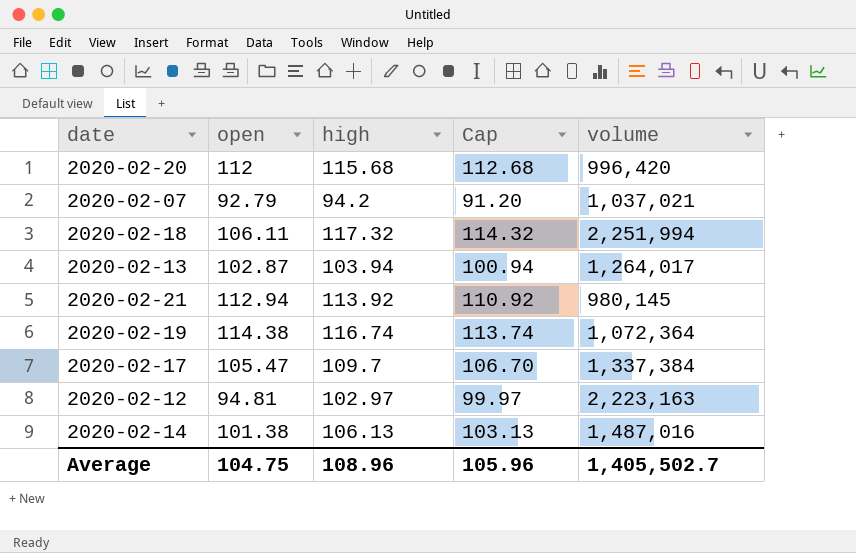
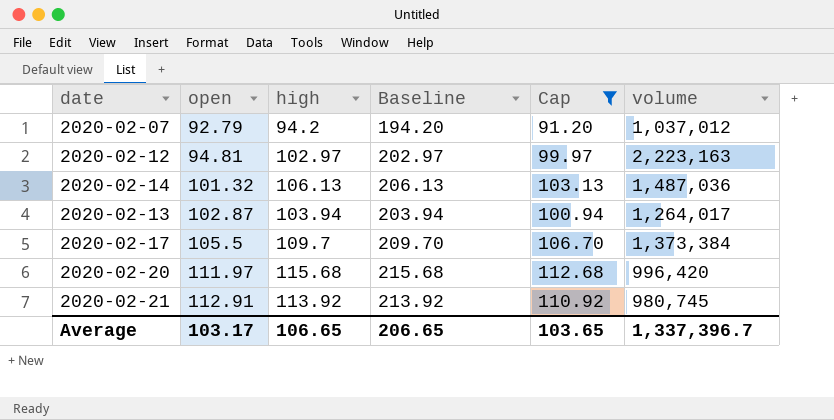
filter: none -> Cap <= 112.68
row order: none -> open ascending
column Baseline | formula: none -> [high] + 100
2020-02-07 | volume: 1,037,021 -> 1,037,012
2020-02-14 | open: 101.38 -> 101.32
2020-02-14 | volume: 1,487,016 -> 1,487,036
2020-02-17 | open: 105.47 -> 105.5
2020-02-17 | volume: 1,337,384 -> 1,373,384
2020-02-20 | open: 112 -> 111.97
2020-02-21 | open: 112.94 -> 112.91
2020-02-21 | volume: 980,145 -> 980,745
Average | open: 104.75 -> 103.17
Average | high: 108.96 -> 106.65
Average | Cap: 105.96 -> 103.65
Average | volume: 1,405,502.7 -> 1,337,396.7

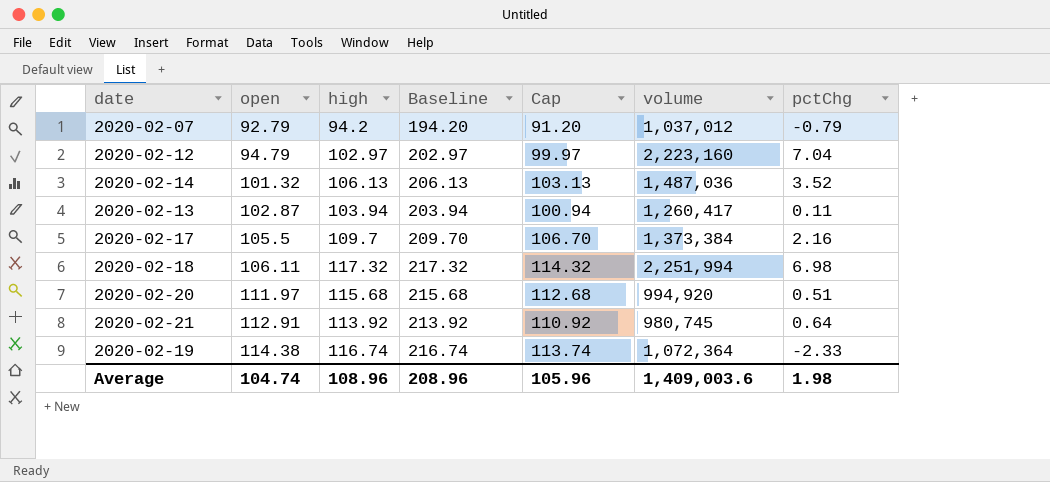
filter: Cap <= 112.68 -> none
column pctChg | position: none -> 7
2020-02-12 | open: 94.81 -> 94.79
2020-02-12 | volume: 2,223,163 -> 2,223,160
2020-02-13 | volume: 1,264,017 -> 1,260,417
2020-02-20 | volume: 996,420 -> 994,920
Average | open: 103.17 -> 104.74
Average | high: 106.65 -> 108.96
Average | Baseline: 206.65 -> 208.96
Average | Cap: 103.65 -> 105.96
Average | volume: 1,337,396.7 -> 1,409,003.6

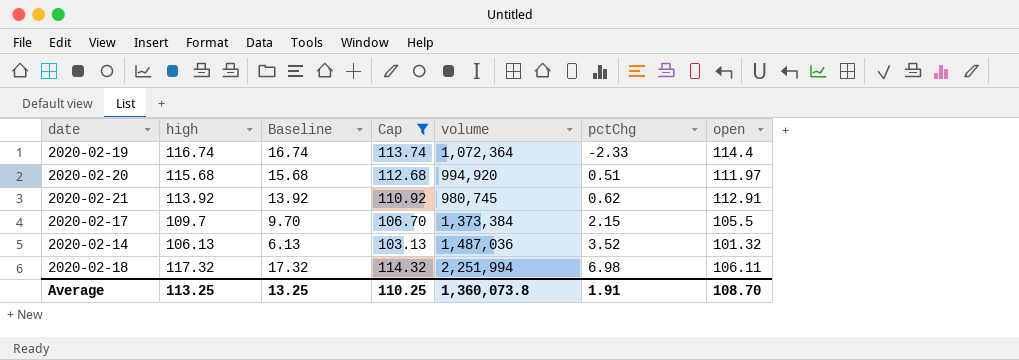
filter: none -> Cap >= 103.13
row order: open ascending -> pctChg ascending
column Baseline | formula: [high] + 100 -> [high] - 100
column open | position: 2 -> 7
2020-02-19 | open: 114.38 -> 114.4
2020-02-21 | pctChg: 0.64 -> 0.62
2020-02-17 | pctChg: 2.16 -> 2.15
Average | high: 108.96 -> 113.25
Average | Baseline: 208.96 -> 13.25
Average | Cap: 105.96 -> 110.25
Average | volume: 1,409,003.6 -> 1,360,073.8
Average | pctChg: 1.98 -> 1.91
Average | open: 104.74 -> 108.70

